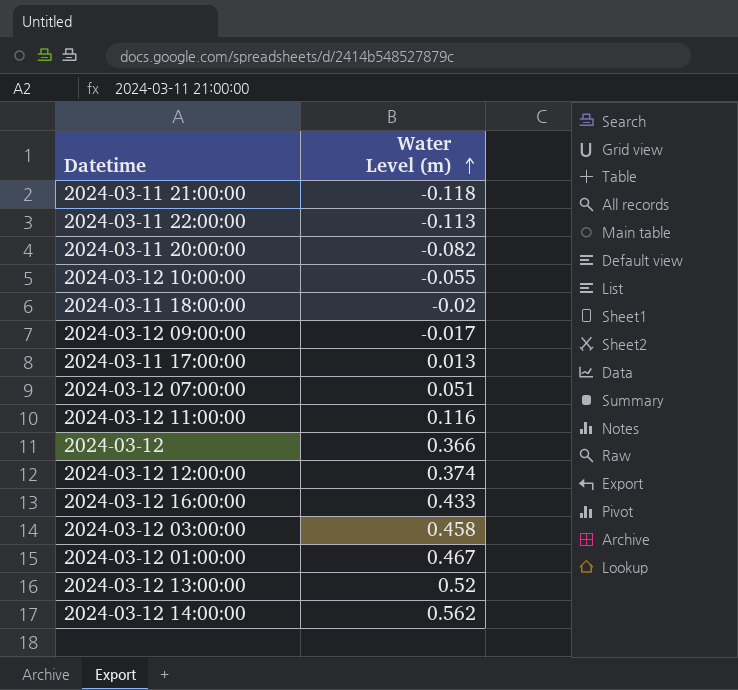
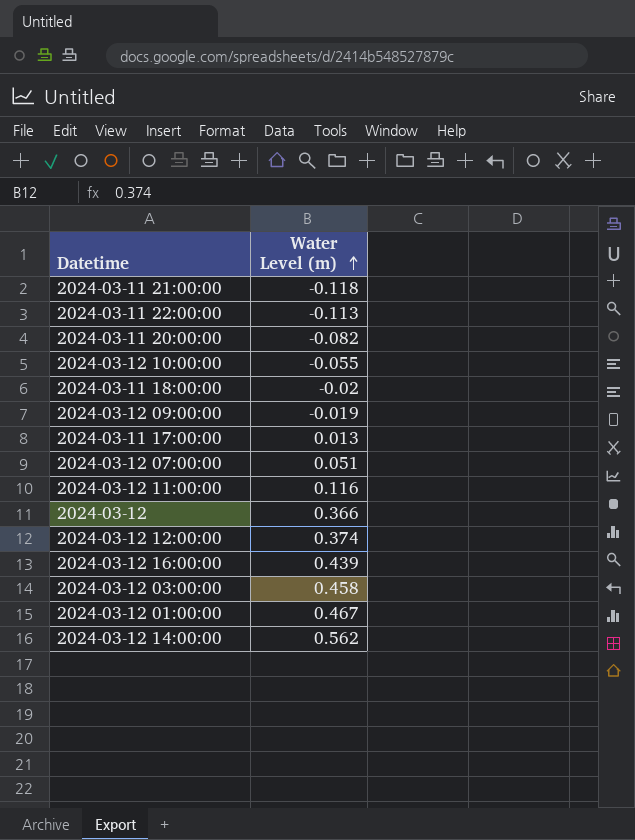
row 2024-03-12 13:00:00: 0.52 -> none
2024-03-12 09:00:00 | Water Level (m): -0.017 -> -0.019
2024-03-12 16:00:00 | Water Level (m): 0.433 -> 0.439

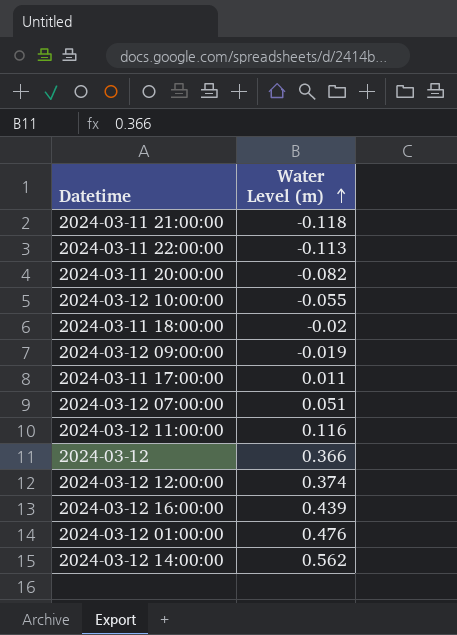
row 2024-03-12 03:00:00: 0.458 -> none
2024-03-11 17:00:00 | Water Level (m): 0.013 -> 0.011
2024-03-12 01:00:00 | Water Level (m): 0.467 -> 0.476

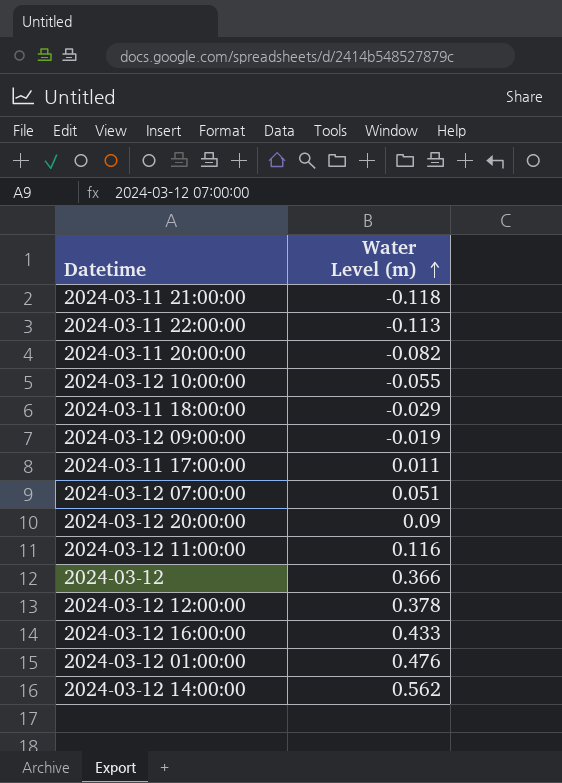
2024-03-11 18:00:00 | Water Level (m): -0.02 -> -0.029
row 2024-03-12 20:00:00: none -> 0.09
2024-03-12 12:00:00 | Water Level (m): 0.374 -> 0.378
2024-03-12 16:00:00 | Water Level (m): 0.439 -> 0.433

